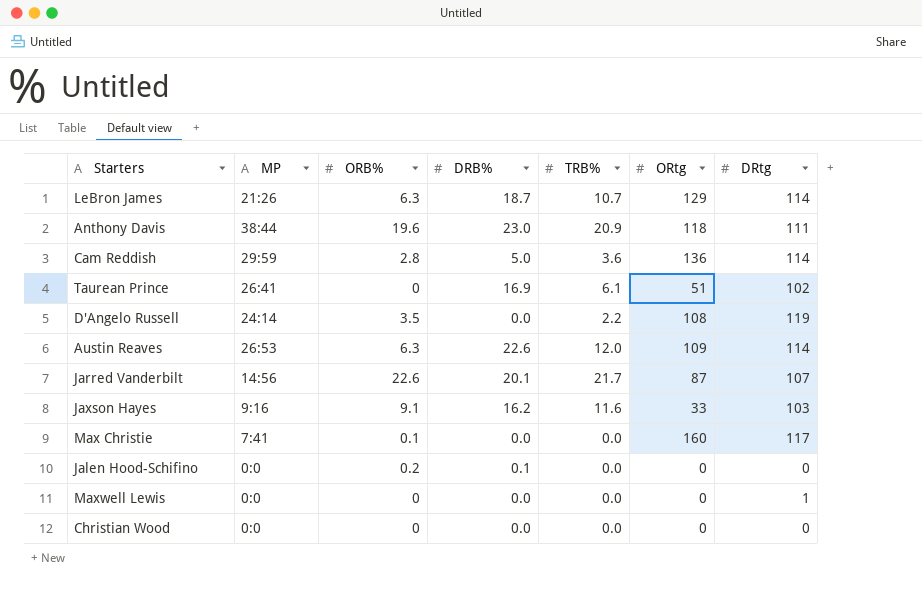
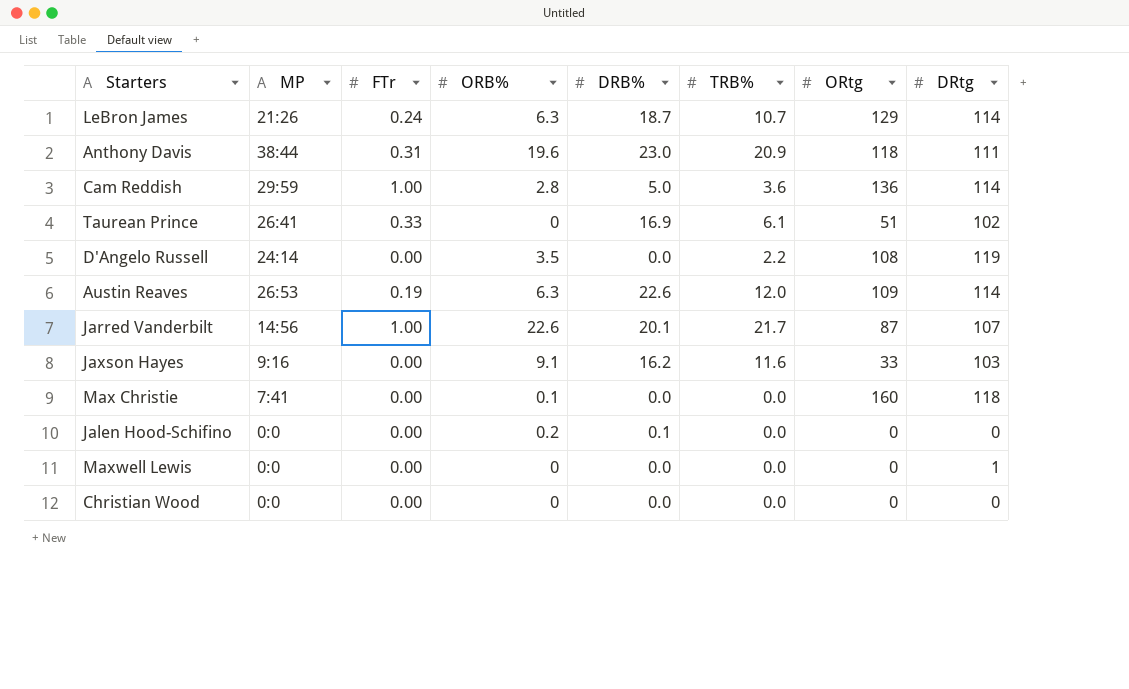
column FTr | position: none -> 3
Max Christie | DRtg: 117 -> 118

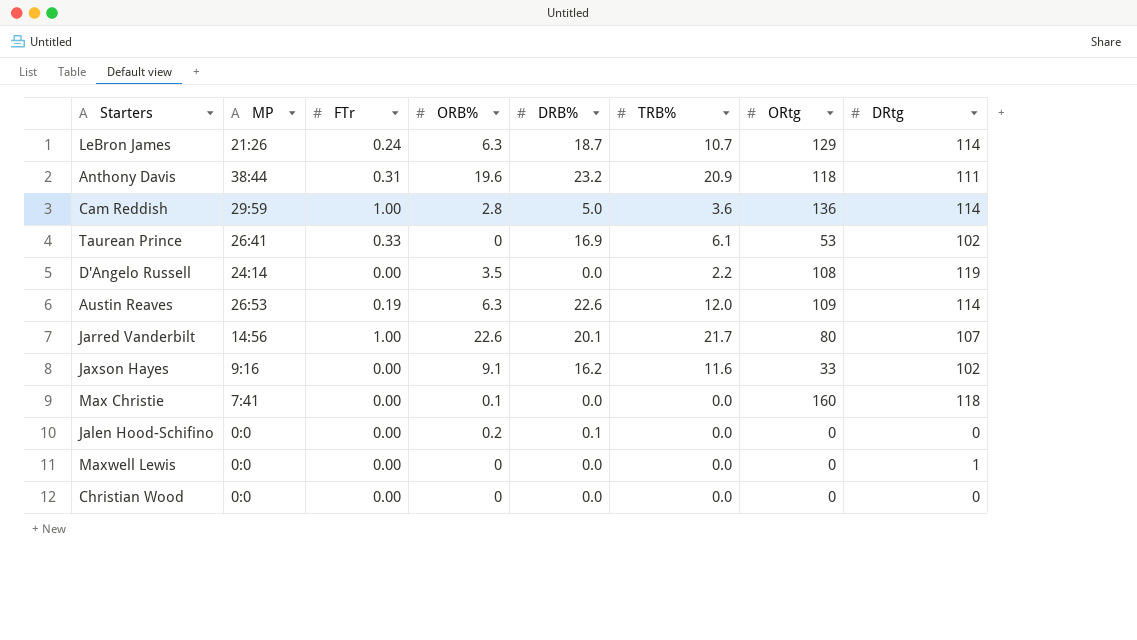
Anthony Davis | DRB%: 23.0 -> 23.2
Taurean Prince | ORtg: 51 -> 53
Jarred Vanderbilt | ORtg: 87 -> 80
Jaxson Hayes | DRtg: 103 -> 102

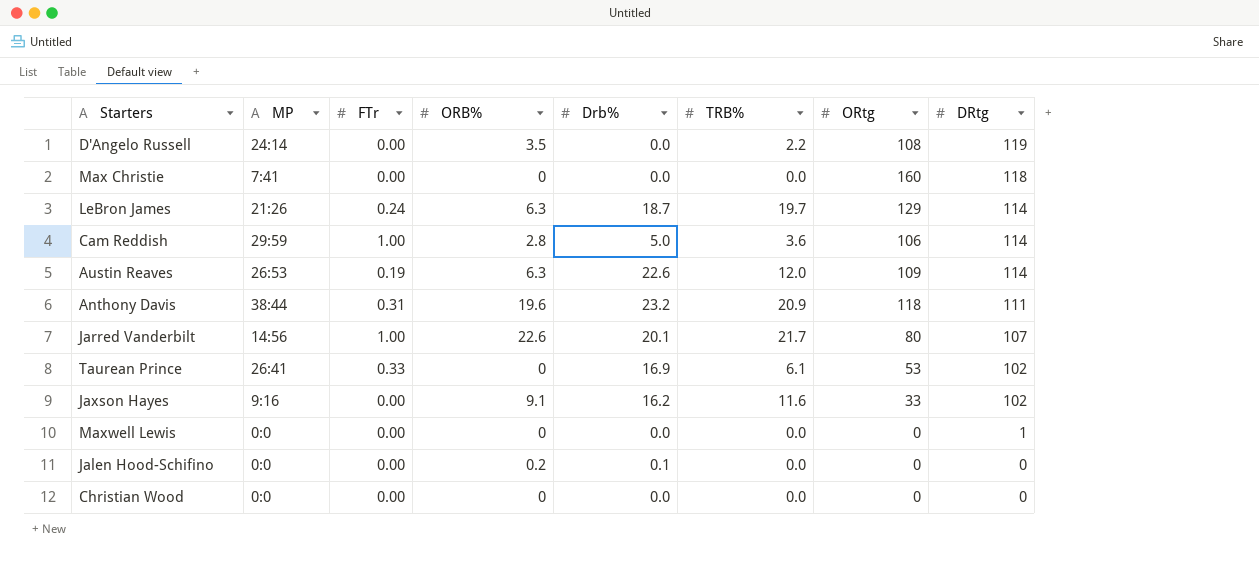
row order: none -> DRtg descending
column name: DRB% -> Drb%
Max Christie | ORB%: 0.1 -> 0
LeBron James | TRB%: 10.7 -> 19.7
Cam Reddish | ORtg: 136 -> 106

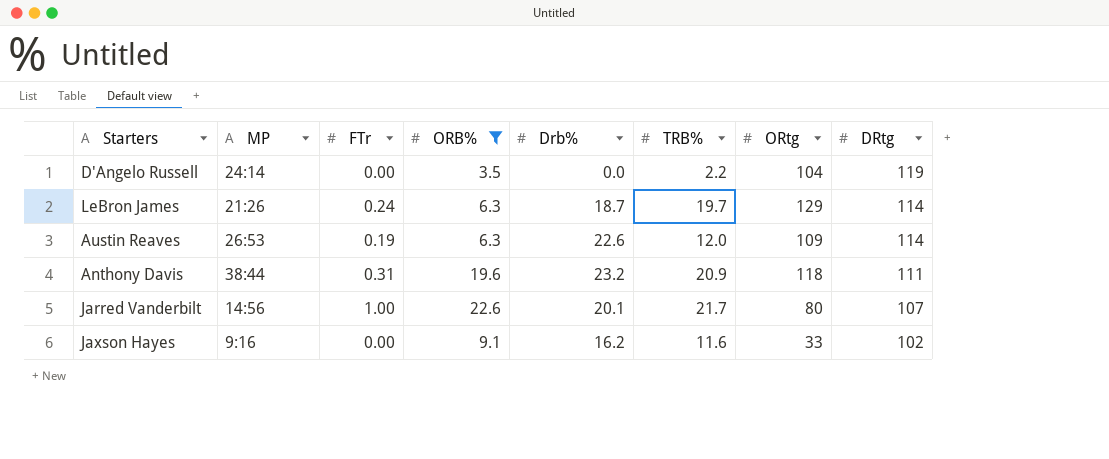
filter: none -> ORB% >= 3.5
D'Angelo Russell | ORtg: 108 -> 104

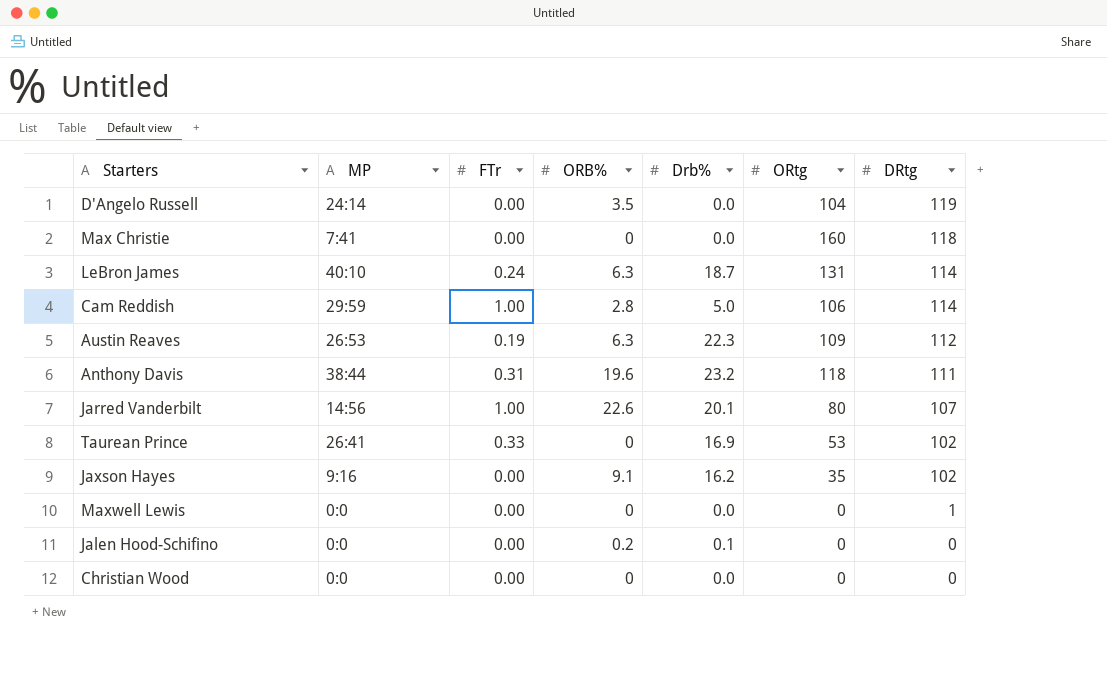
filter: ORB% >= 3.5 -> none
column TRB% | position: 6 -> none
LeBron James | MP: 21:26 -> 40:10
LeBron James | ORtg: 129 -> 131
Austin Reaves | Drb%: 22.6 -> 22.3
Austin Reaves | DRtg: 114 -> 112
Jaxson Hayes | ORtg: 33 -> 35

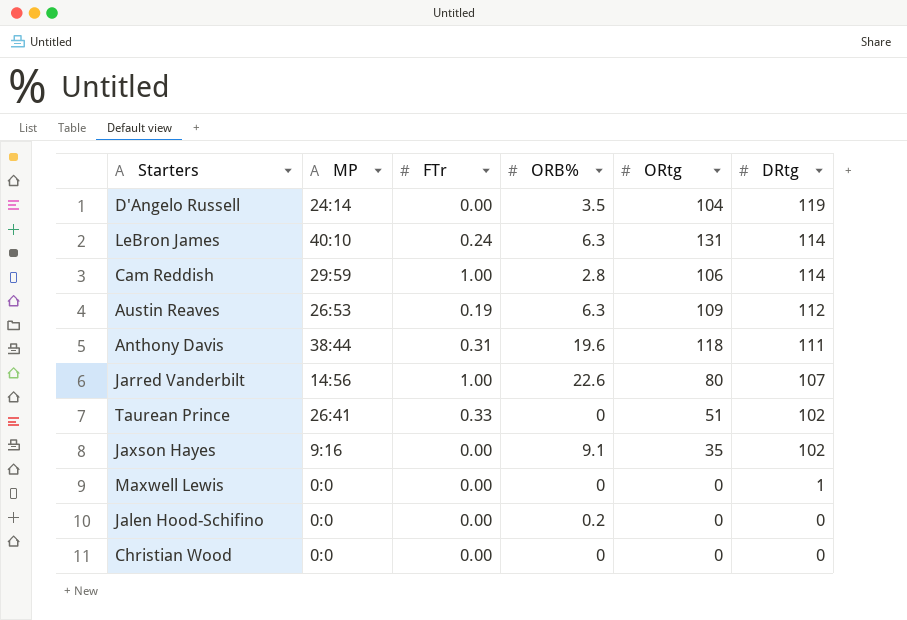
column Drb% | position: 5 -> none
row Max Christie: 7:41 | 0.00 | 0 | 0.0 | 160 | 118 -> none
Taurean Prince | ORtg: 53 -> 51

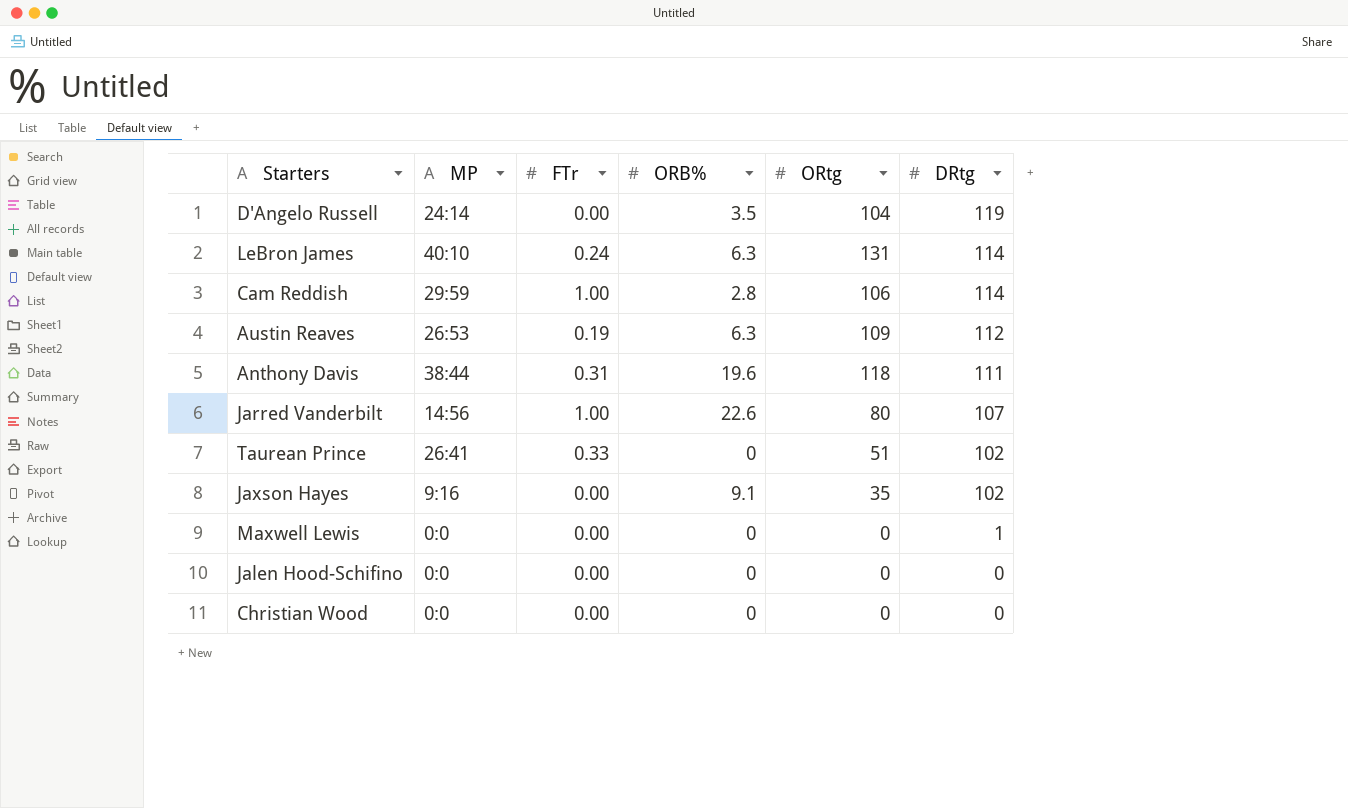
Jalen Hood-Schifino | ORB%: 0.2 -> 0

